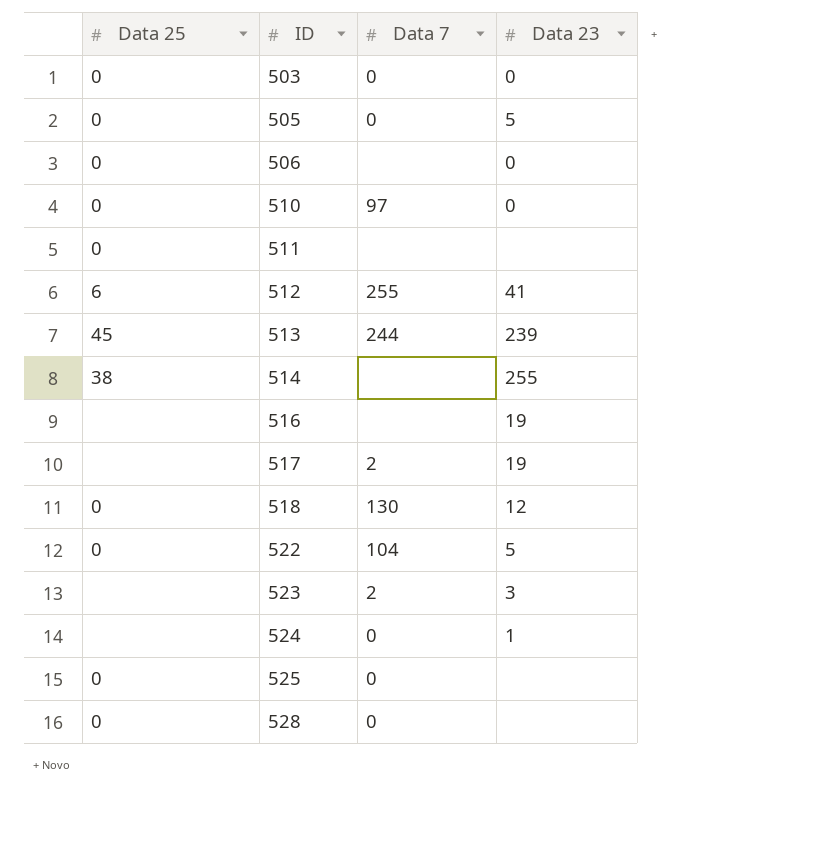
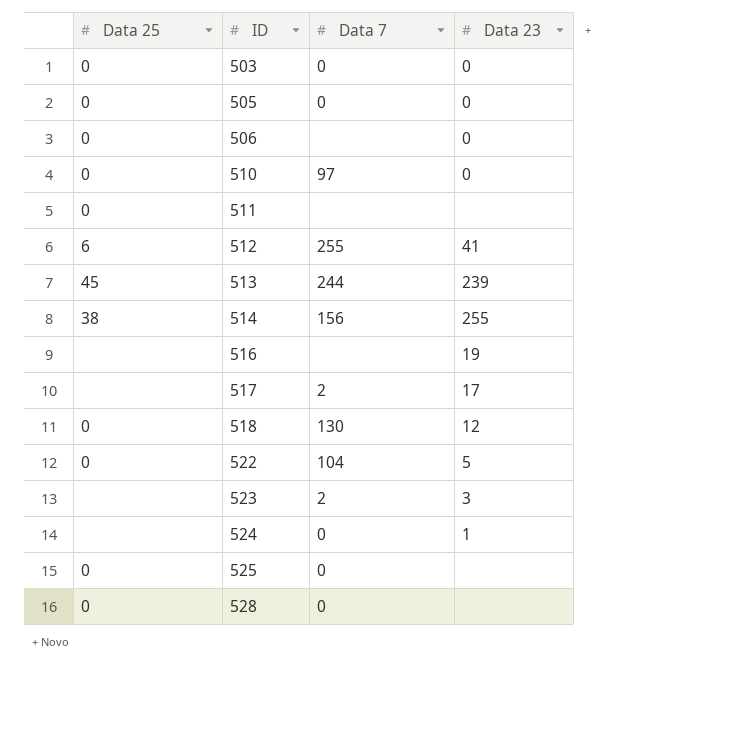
505 | Data 23: 5 -> 0
514 | Data 7: none -> 156
517 | Data 23: 19 -> 17

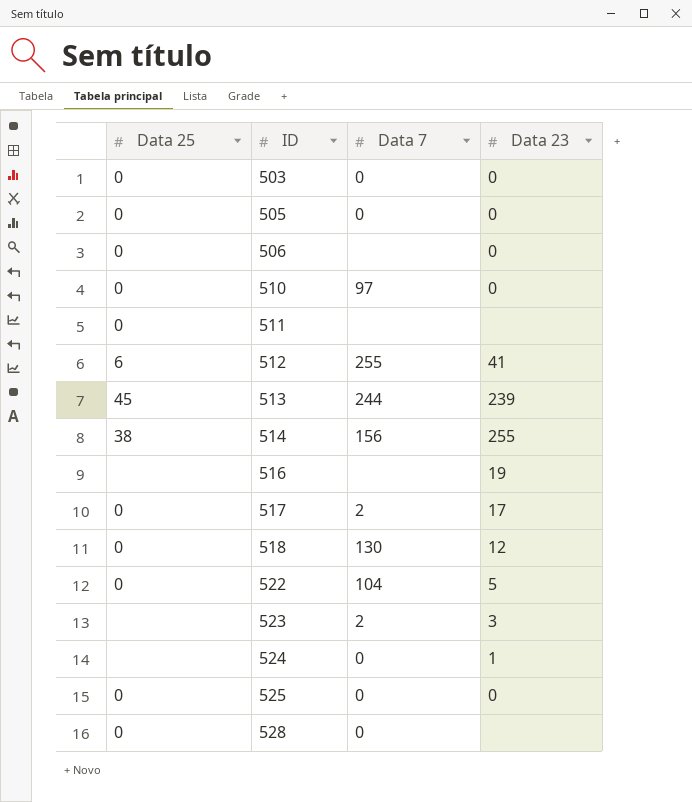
517 | Data 25: none -> 0
525 | Data 23: none -> 0

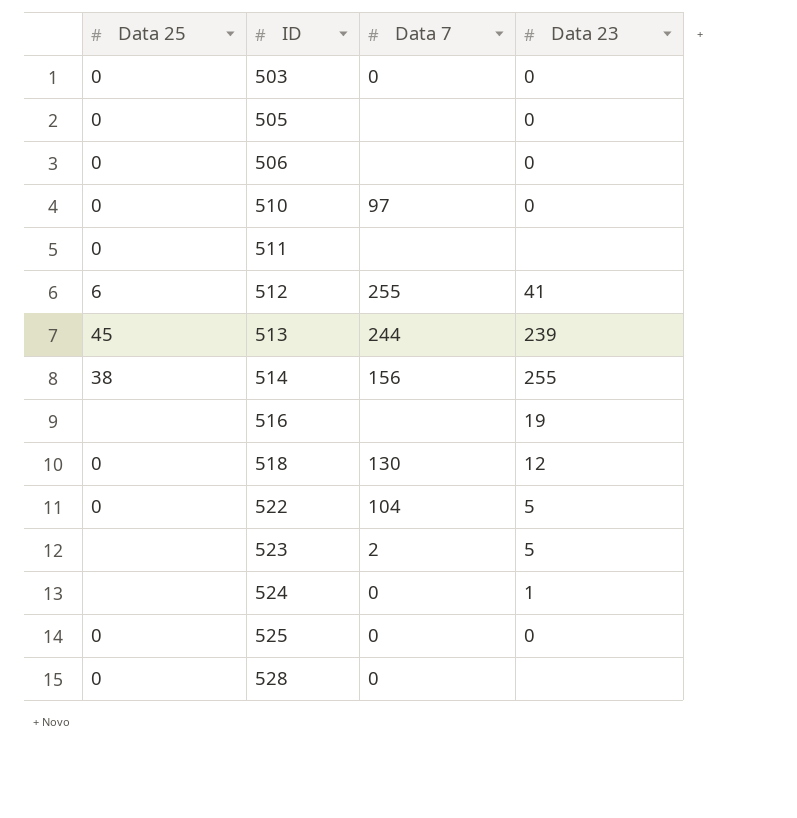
row 517: 0 | 2 | 17 -> none
505 | Data 7: 0 -> none
523 | Data 23: 3 -> 5

